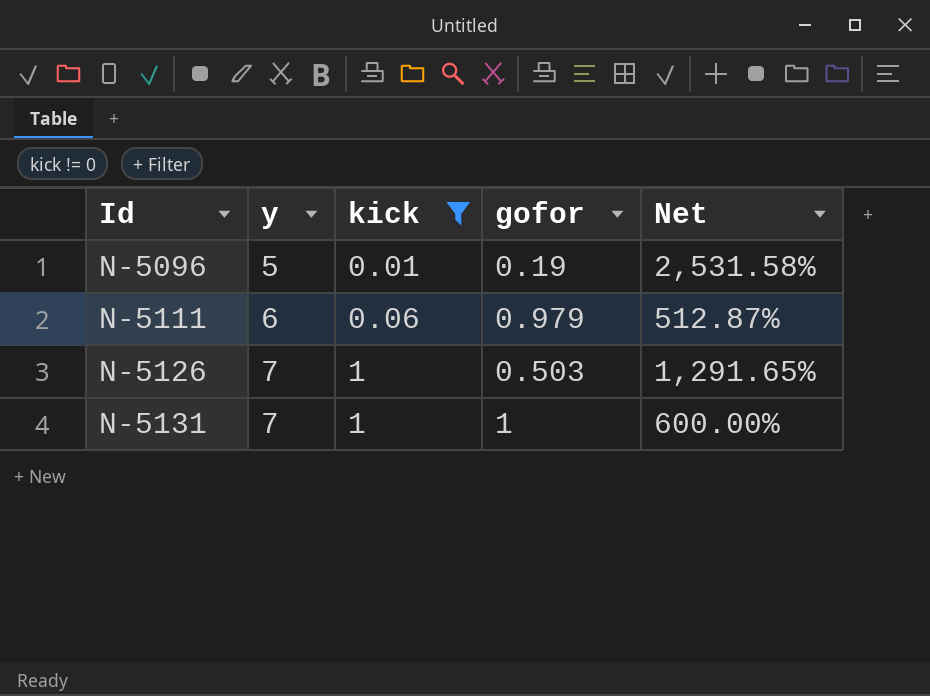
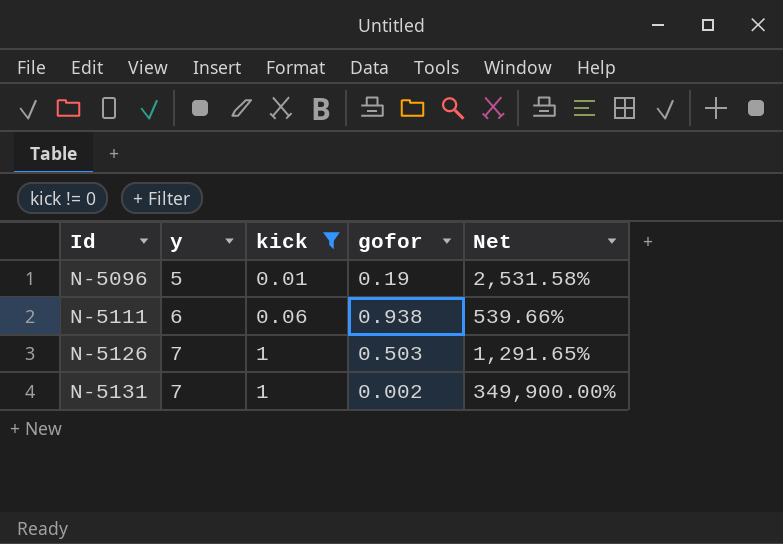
N-5111 | gofor: 0.979 -> 0.938
N-5111 | Net: 512.87% -> 539.66%
N-5131 | gofor: 1 -> 0.002
N-5131 | Net: 600.00% -> 349,900.00%

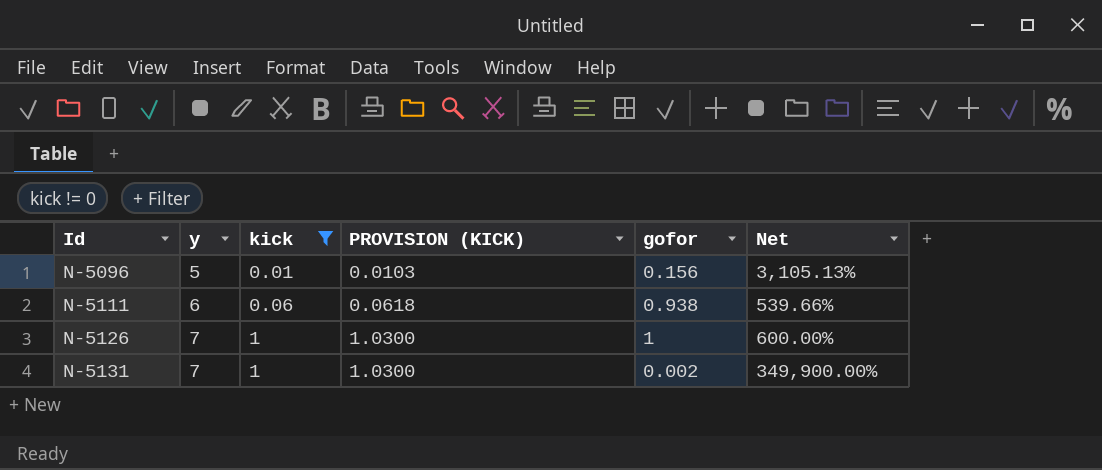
column PROVISION (KICK) | formula: none -> [kick] * 1.03
N-5096 | gofor: 0.19 -> 0.156
N-5096 | Net: 2,531.58% -> 3,105.13%
N-5126 | gofor: 0.503 -> 1
N-5126 | Net: 1,291.65% -> 600.00%

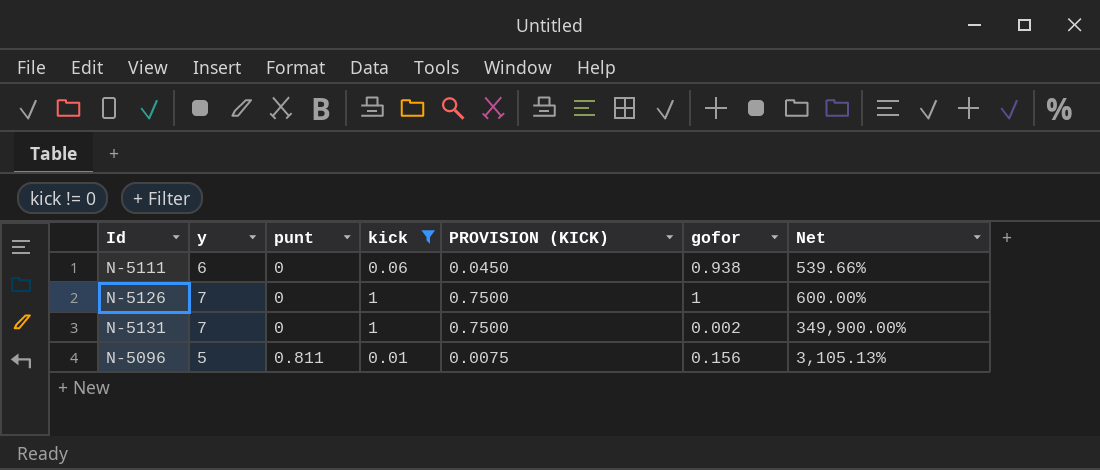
row order: Id ascending -> punt ascending
column punt | position: none -> 3
column PROVISION (KICK) | formula: [kick] * 1.03 -> [kick] * 0.75

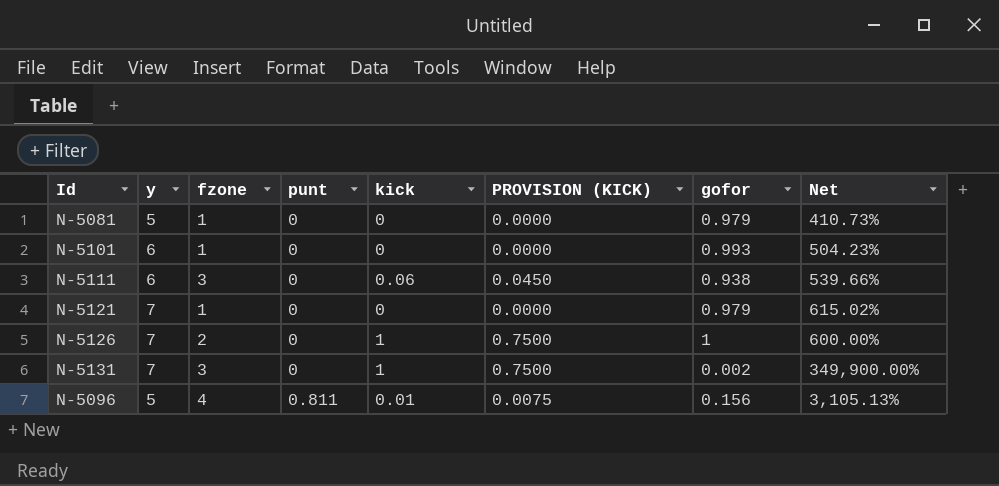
filter: kick != 0 -> none
column fzone | position: none -> 3

